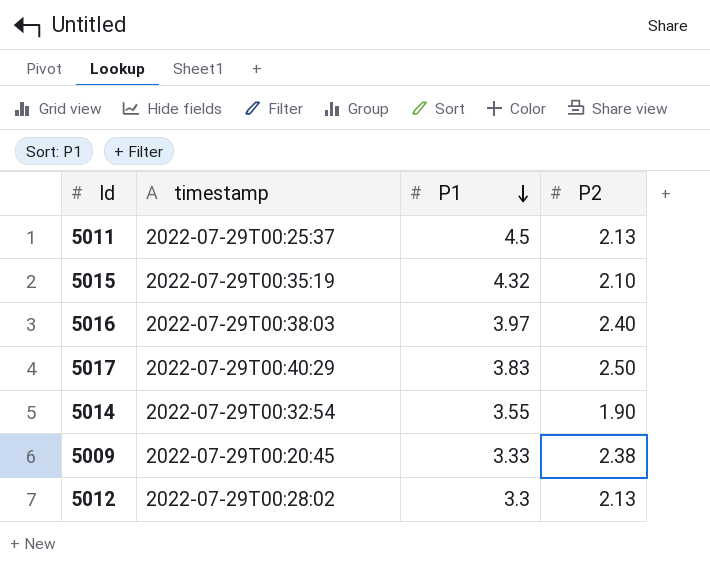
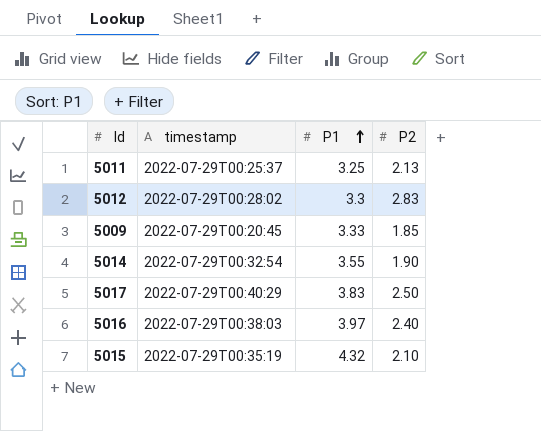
row order: P1 descending -> P1 ascending
5011 | P1: 4.5 -> 3.25
5012 | P2: 2.13 -> 2.83
5009 | P2: 2.38 -> 1.85

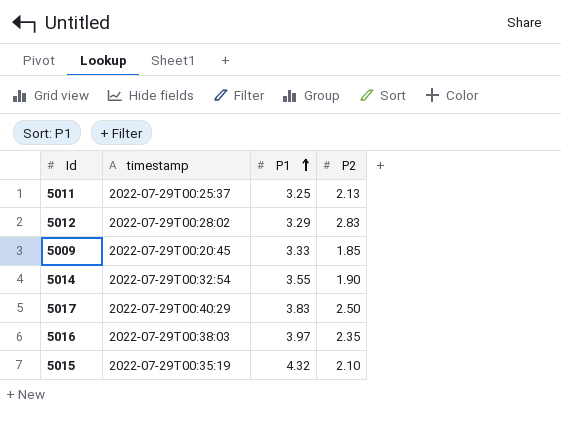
5012 | P1: 3.3 -> 3.29
5016 | P2: 2.40 -> 2.35

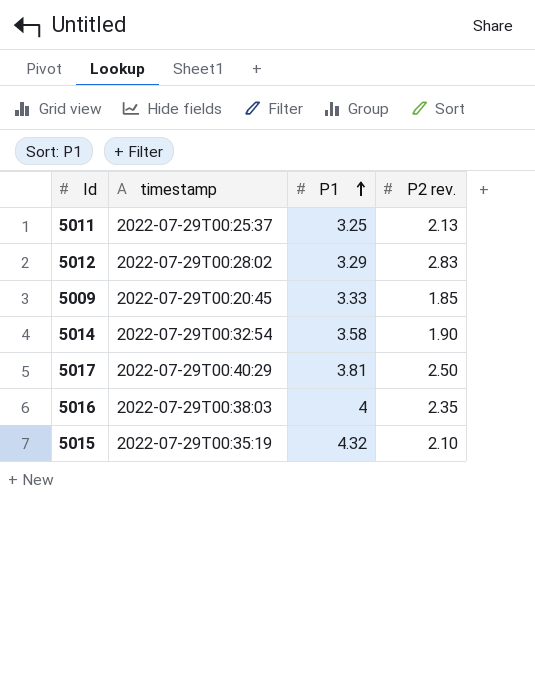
column name: P2 -> P2 rev.
5014 | P1: 3.55 -> 3.58
5017 | P1: 3.83 -> 3.81
5016 | P1: 3.97 -> 4

